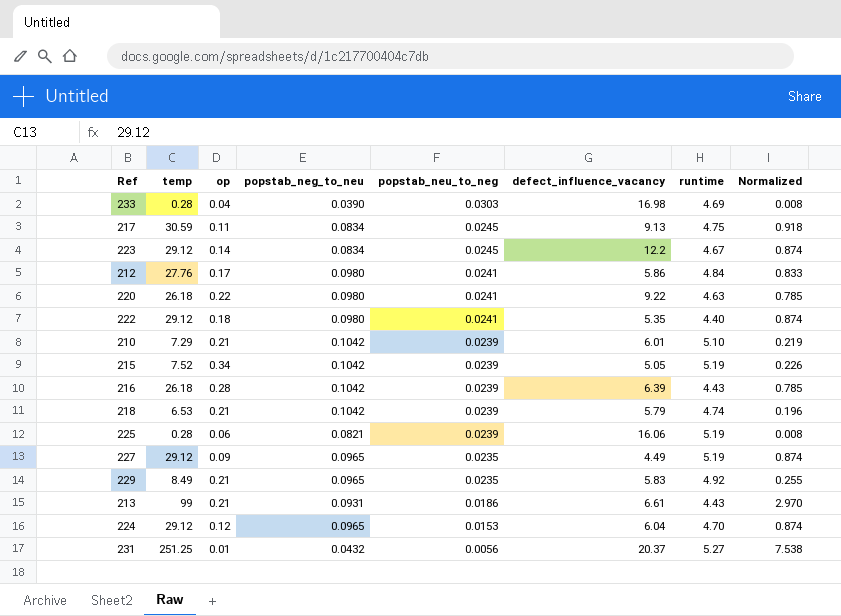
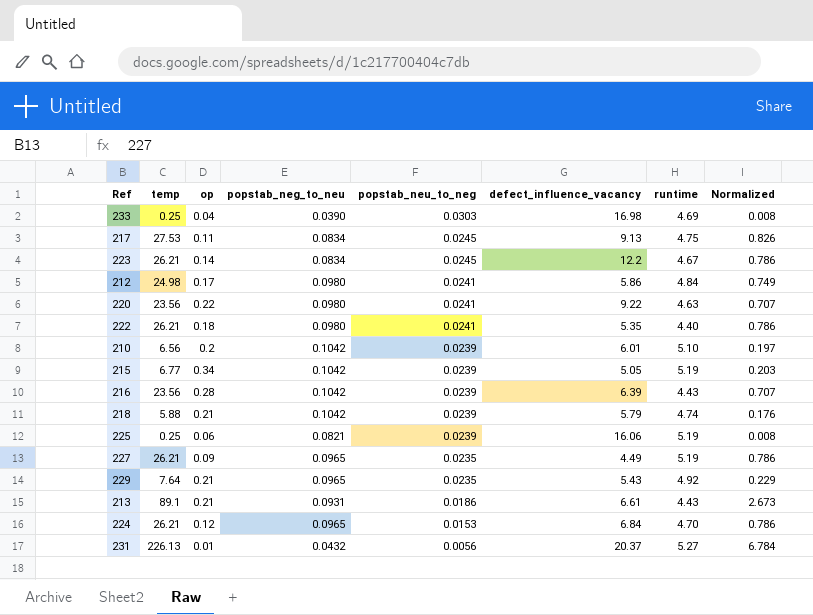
233 | temp: 0.28 -> 0.25
217 | temp: 30.59 -> 27.53
217 | Normalized: 0.918 -> 0.826
223 | temp: 29.12 -> 26.21
223 | Normalized: 0.874 -> 0.786
212 | temp: 27.76 -> 24.98
212 | Normalized: 0.833 -> 0.749
220 | temp: 26.18 -> 23.56
220 | Normalized: 0.785 -> 0.707
222 | temp: 29.12 -> 26.21
222 | Normalized: 0.874 -> 0.786
210 | temp: 7.29 -> 6.56
210 | op: 0.21 -> 0.2
210 | Normalized: 0.219 -> 0.197
215 | temp: 7.52 -> 6.77
215 | Normalized: 0.226 -> 0.203
216 | temp: 26.18 -> 23.56
216 | Normalized: 0.785 -> 0.707
218 | temp: 6.53 -> 5.88
218 | Normalized: 0.196 -> 0.176
225 | temp: 0.28 -> 0.25
227 | temp: 29.12 -> 26.21
227 | Normalized: 0.874 -> 0.786
229 | temp: 8.49 -> 7.64
229 | defect_influence_vacancy: 5.83 -> 5.43
229 | Normalized: 0.255 -> 0.229
213 | temp: 99 -> 89.1
213 | Normalized: 2.970 -> 2.673
224 | temp: 29.12 -> 26.21
224 | defect_influence_vacancy: 6.04 -> 6.84
224 | Normalized: 0.874 -> 0.786
231 | temp: 251.25 -> 226.13
231 | Normalized: 7.538 -> 6.784

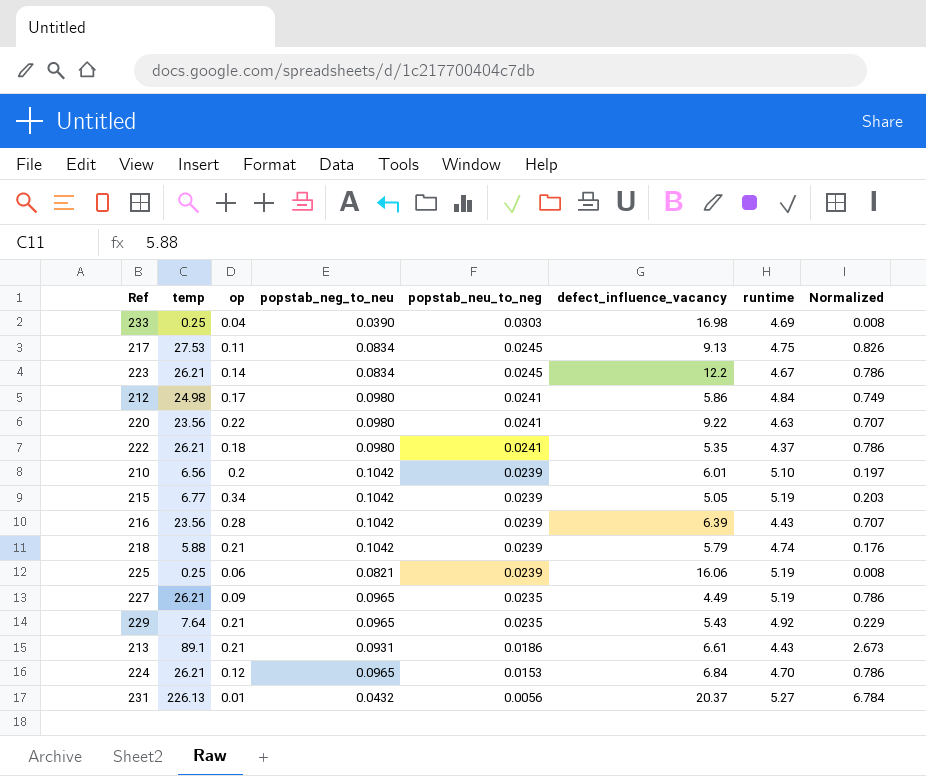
222 | runtime: 4.40 -> 4.37

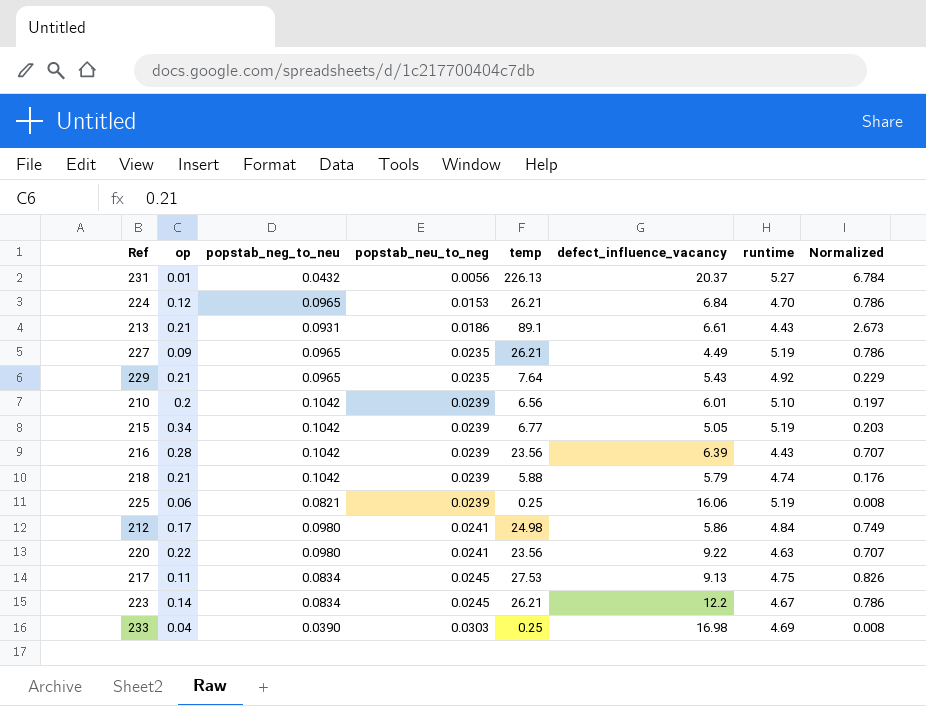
row order: popstab_neu_to_neg descending -> popstab_neu_to_neg ascending
column temp | position: 2 -> 5
row 222: 26.21 | 0.18 | 0.0980 | 0.0241 | 5.35 | 4.37 | 0.786 -> none

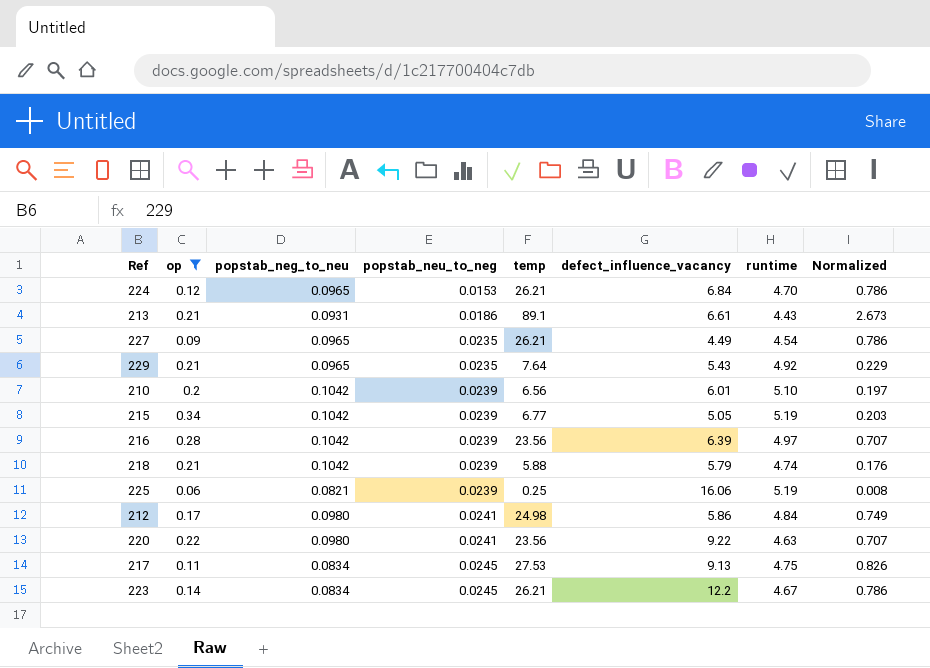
filter: none -> op >= 0.06
227 | runtime: 5.19 -> 4.54
216 | runtime: 4.43 -> 4.97

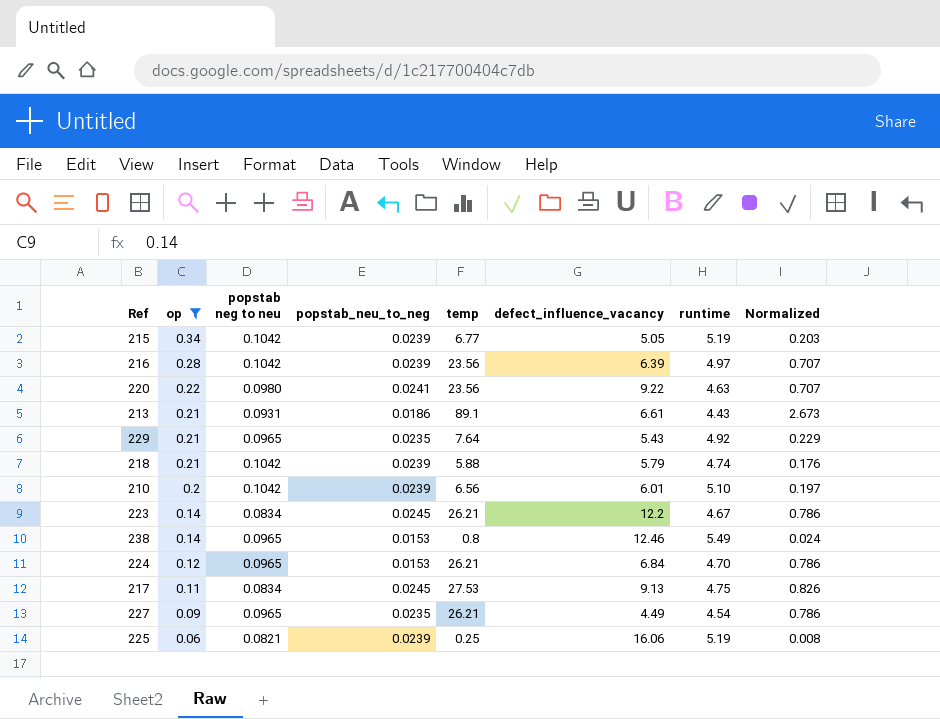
row order: popstab_neu_to_neg ascending -> op descending
column name: popstab_neg_to_neu -> popstab neg to neu
row 212: 0.17 | 0.0980 | 0.0241 | 24.98 | 5.86 | 4.84 | 0.749 -> none
row 238: none -> 0.14 | 0.0965 | 0.0153 | 0.8 | 12.46 | 5.49 | 0.024

